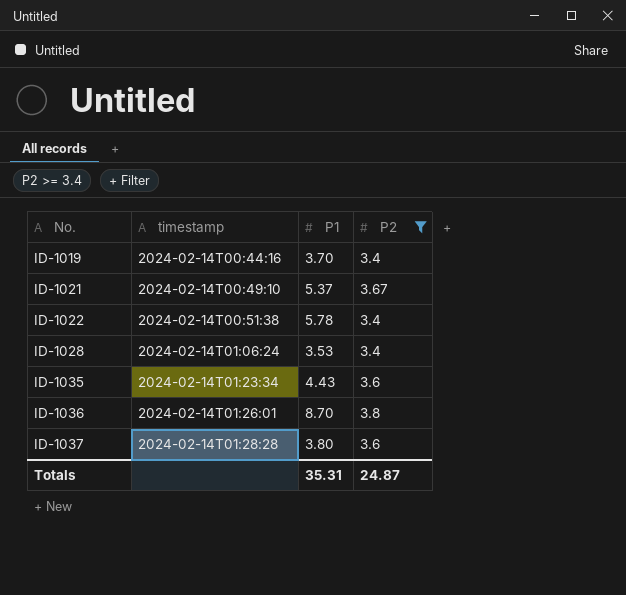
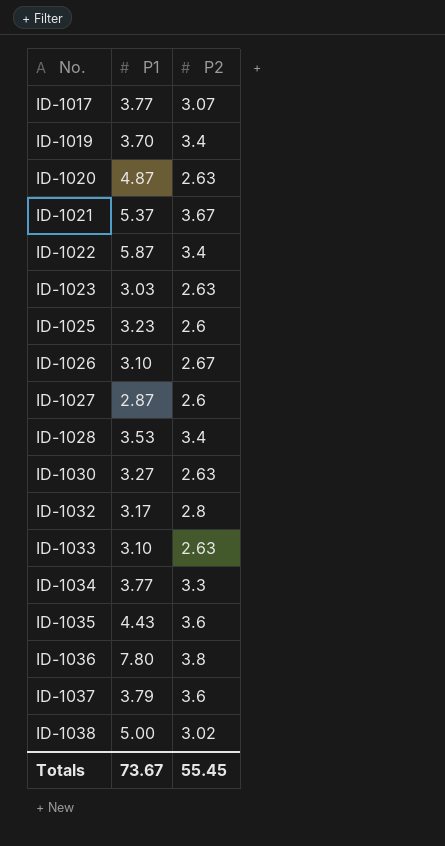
filter: P2 >= 3.4 -> none
column timestamp | position: 2 -> none
ID-1022 | P1: 5.78 -> 5.87
ID-1036 | P1: 8.70 -> 7.80
ID-1037 | P1: 3.80 -> 3.79
Totals | P1: 35.31 -> 73.67
Totals | P2: 24.87 -> 55.45

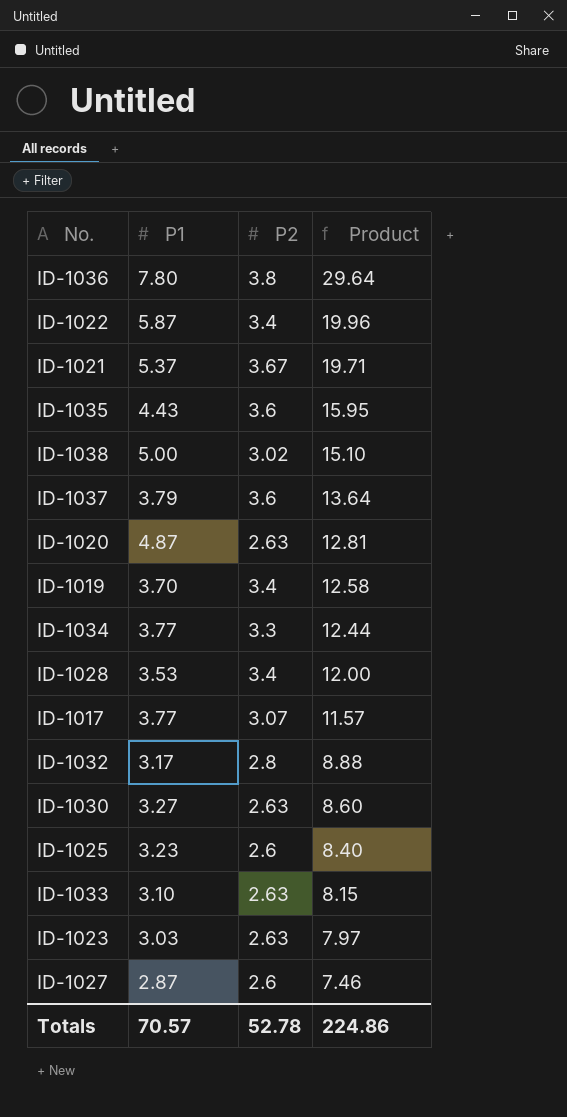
row order: No. ascending -> Product descending
column Product | formula: none -> [P1] * [P2]
row ID-1026: 3.10 | 2.67 -> none
Totals | P1: 73.67 -> 70.57
Totals | P2: 55.45 -> 52.78

